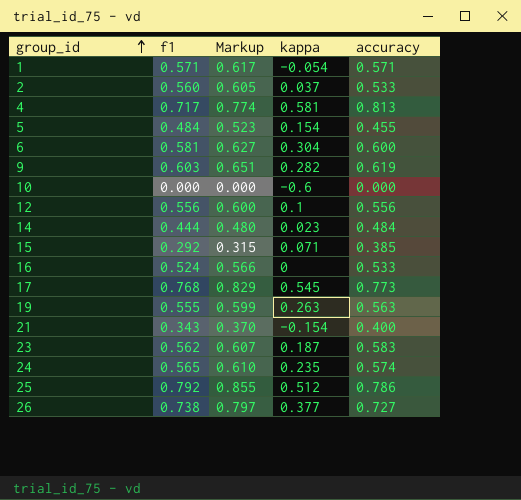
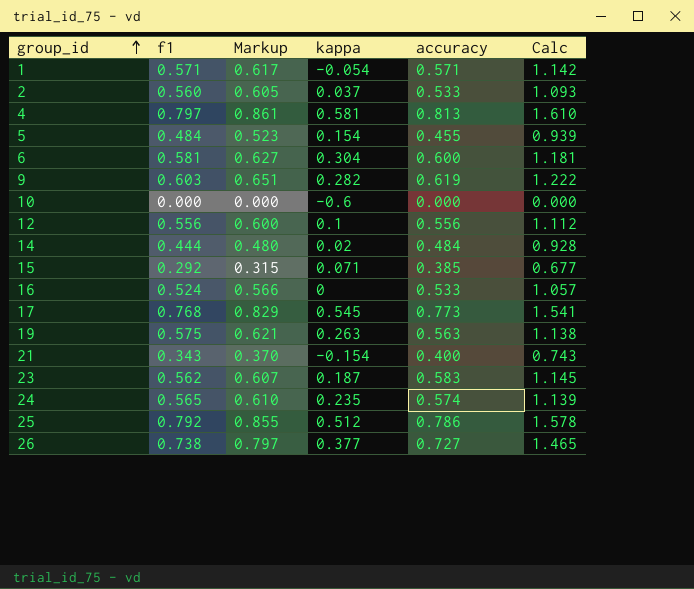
column Calc | formula: none -> [f1] + [accuracy]
4 | f1: 0.717 -> 0.797
4 | Markup: 0.774 -> 0.861
14 | kappa: 0.023 -> 0.02
19 | f1: 0.555 -> 0.575
19 | Markup: 0.599 -> 0.621

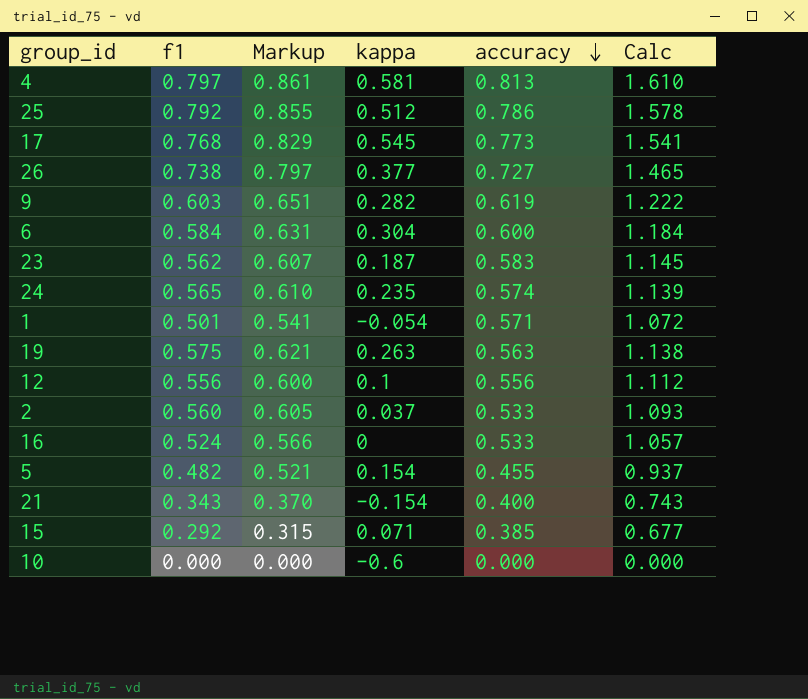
row order: group_id ascending -> accuracy descending
row 14: 0.444 | 0.480 | 0.02 | 0.484 | 0.928 -> none
6 | f1: 0.581 -> 0.584
6 | Markup: 0.627 -> 0.631
6 | Calc: 1.181 -> 1.184
1 | f1: 0.571 -> 0.501
1 | Markup: 0.617 -> 0.541
1 | Calc: 1.142 -> 1.072
5 | f1: 0.484 -> 0.482
5 | Markup: 0.523 -> 0.521
5 | Calc: 0.939 -> 0.937

